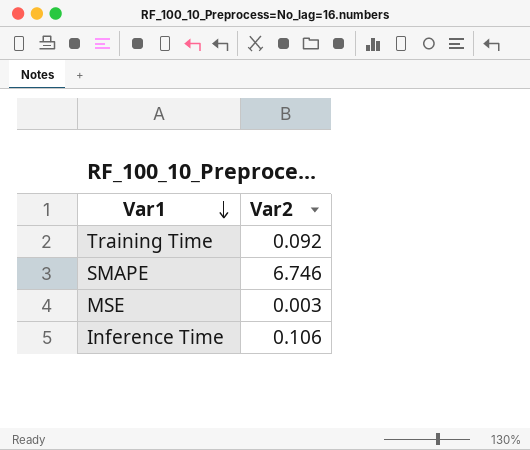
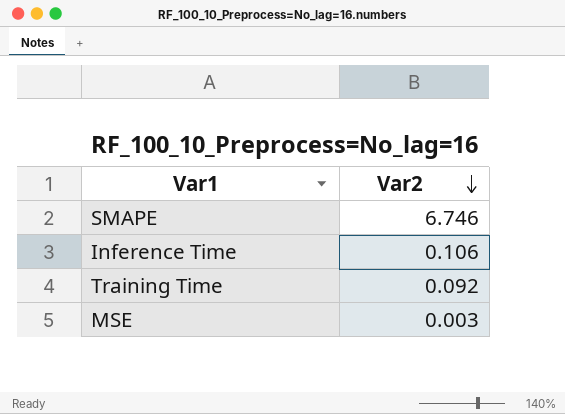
row order: Var1 descending -> Var2 descending

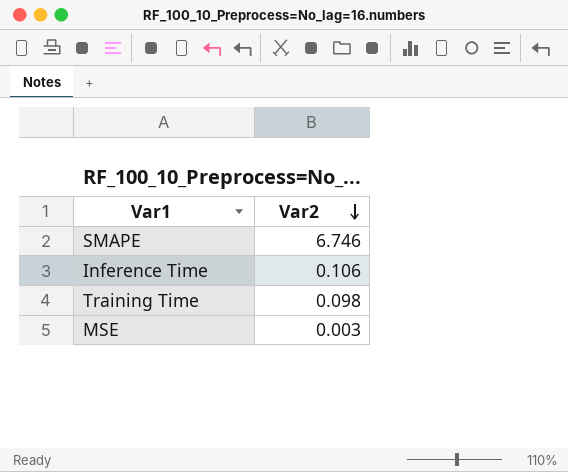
Training Time | Var2: 0.092 -> 0.098

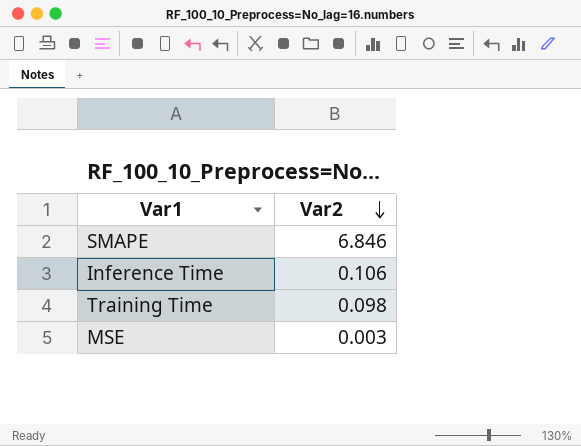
SMAPE | Var2: 6.746 -> 6.846

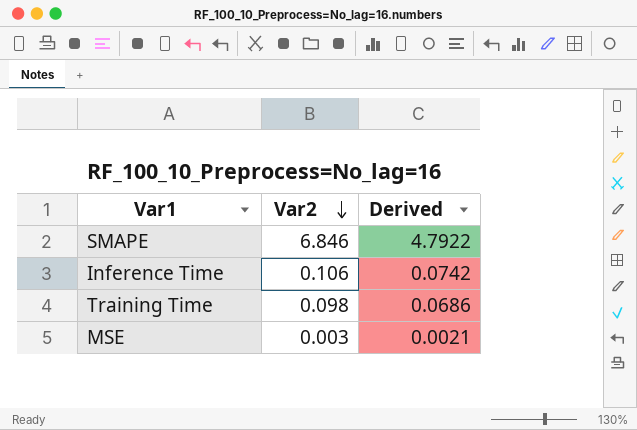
column Derived | formula: none -> [Var2] * 0.7

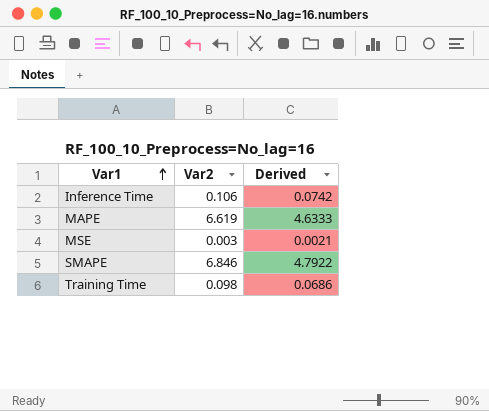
row order: Var2 descending -> Var1 ascending
row MAPE: none -> 6.619 | 4.6333

